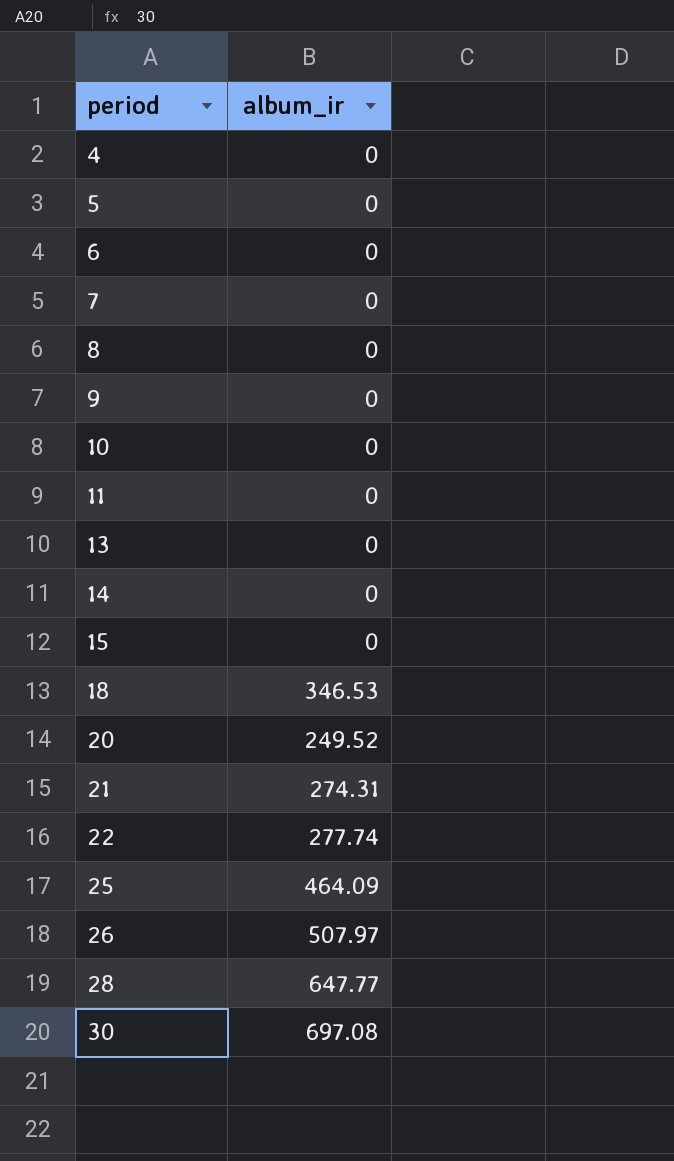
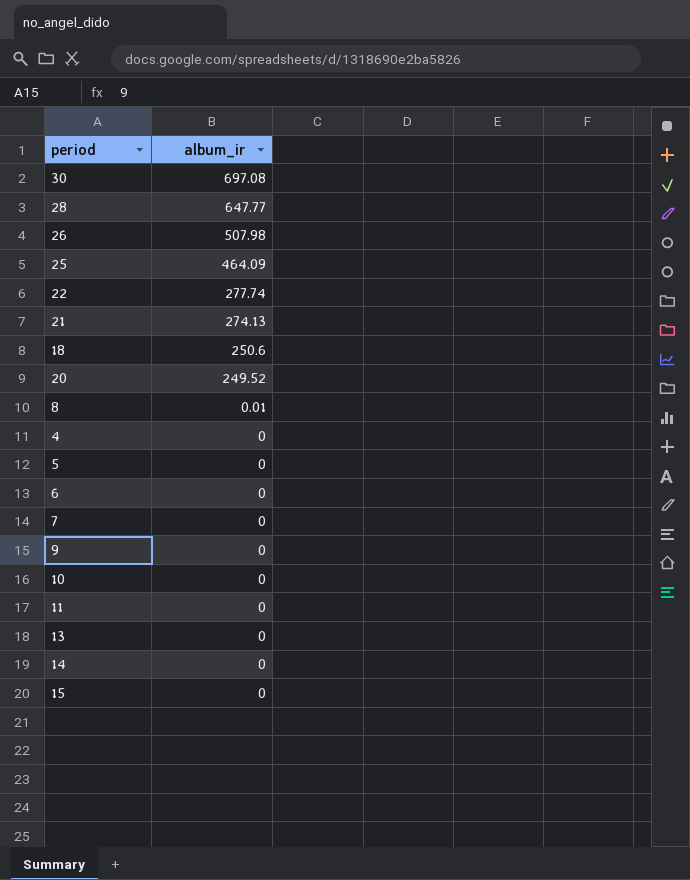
row order: period ascending -> album_ir descending
26 | album_ir: 507.97 -> 507.98
21 | album_ir: 274.31 -> 274.13
18 | album_ir: 346.53 -> 250.6
8 | album_ir: 0 -> 0.01

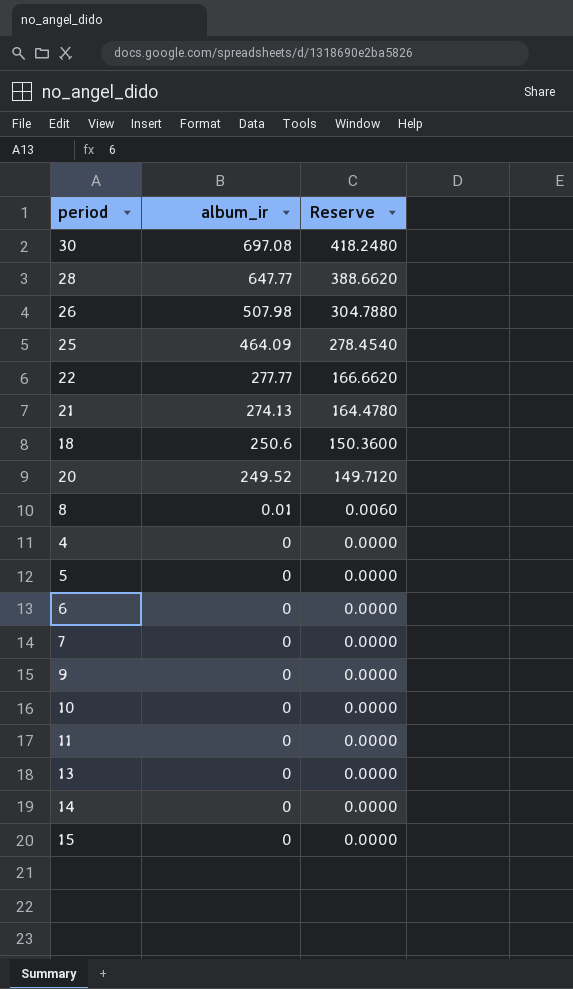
column Reserve | formula: none -> [album_ir] * 0.6
22 | album_ir: 277.74 -> 277.77

